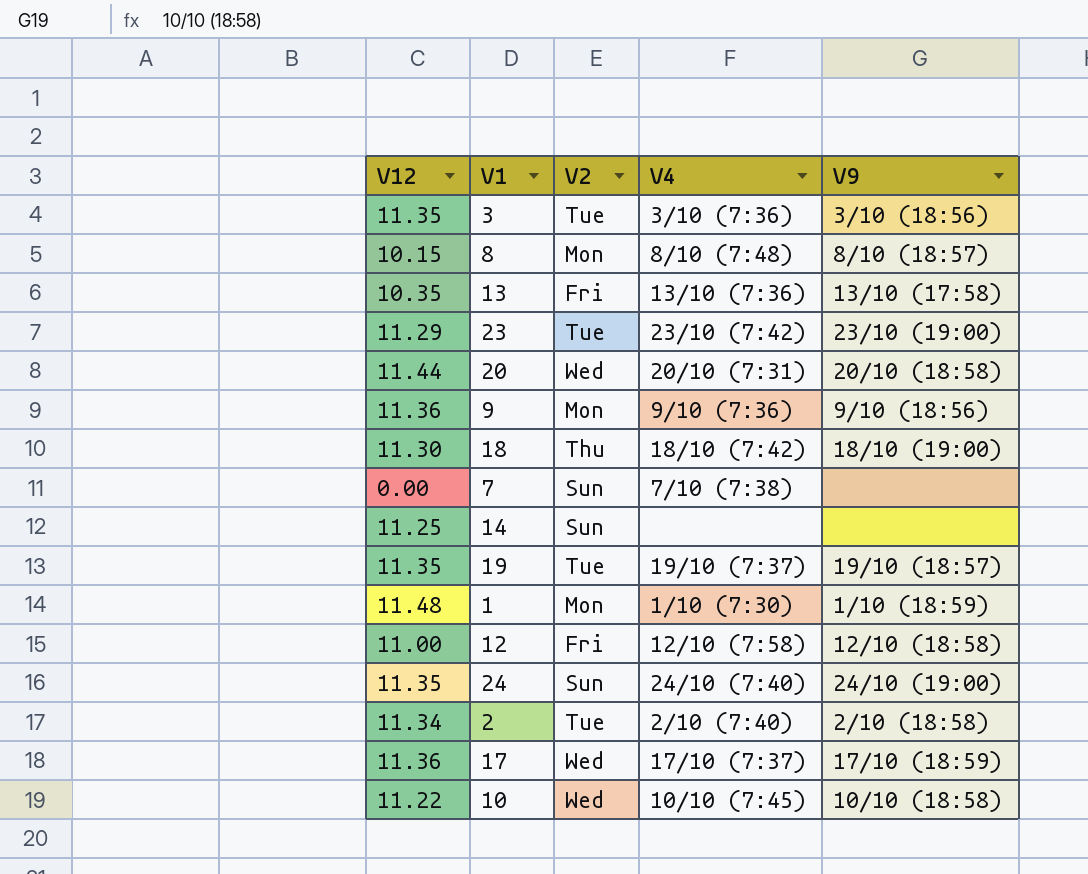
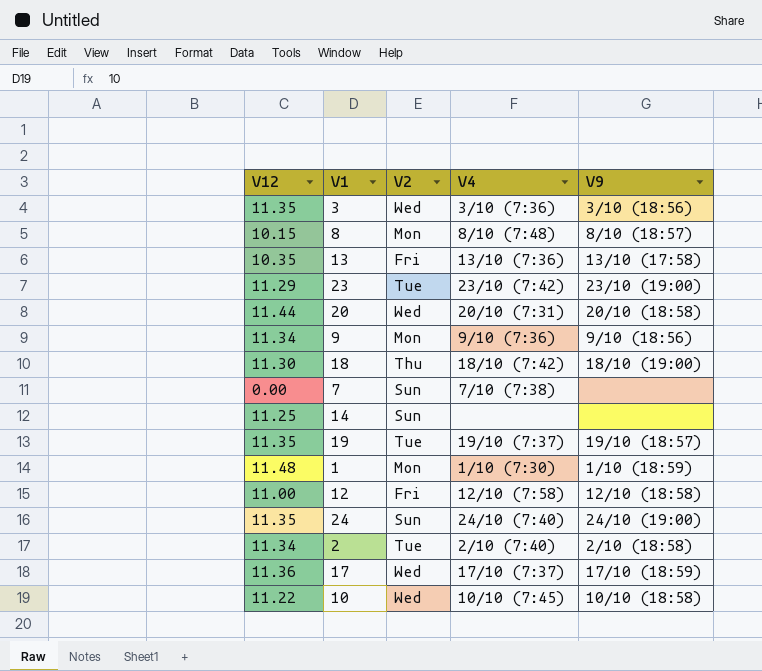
3 | V2: Tue -> Wed
9 | V12: 11.36 -> 11.34

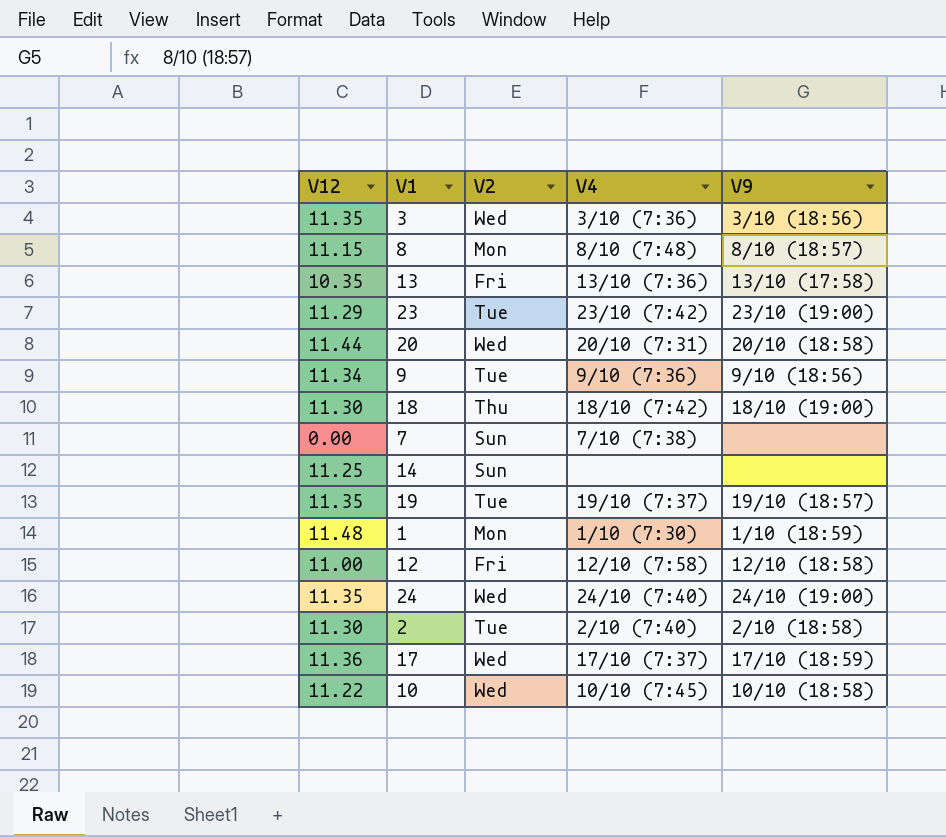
8 | V12: 10.15 -> 11.15
9 | V2: Mon -> Tue
24 | V2: Sun -> Wed
2 | V12: 11.34 -> 11.30

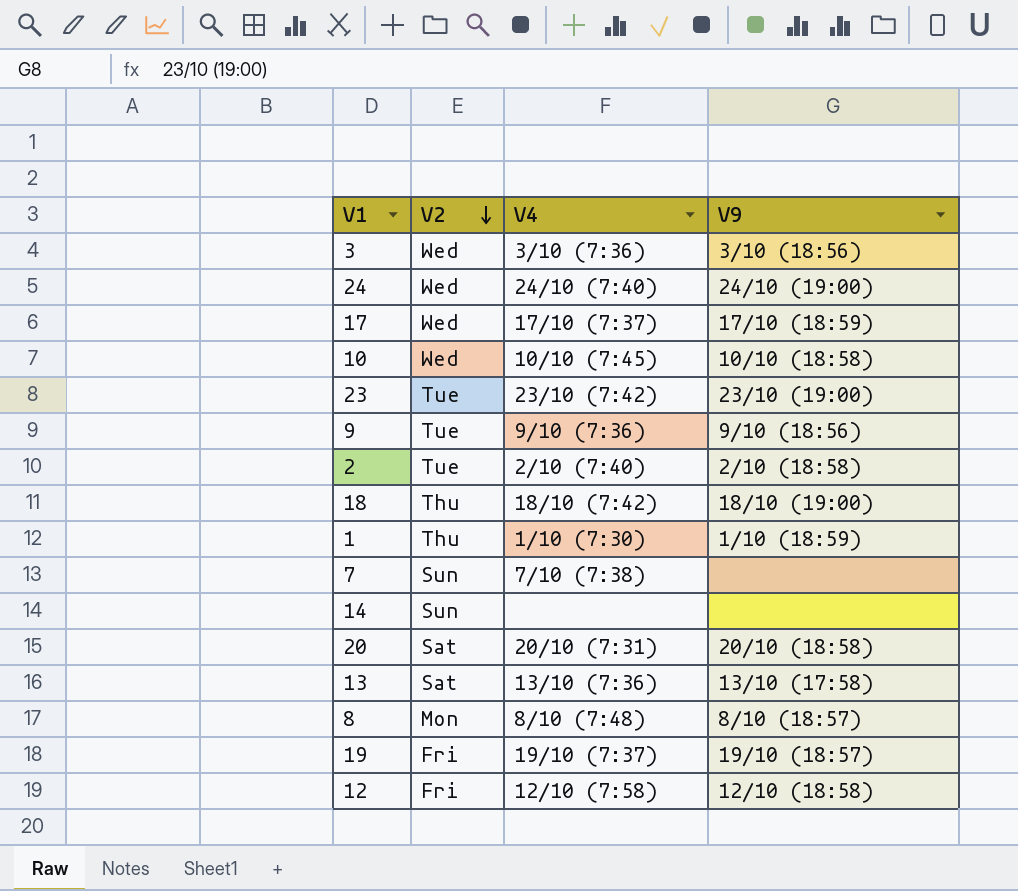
row order: none -> V2 descending
column V12 | position: 1 -> none
1 | V2: Mon -> Thu
20 | V2: Wed -> Sat
13 | V2: Fri -> Sat
19 | V2: Tue -> Fri

